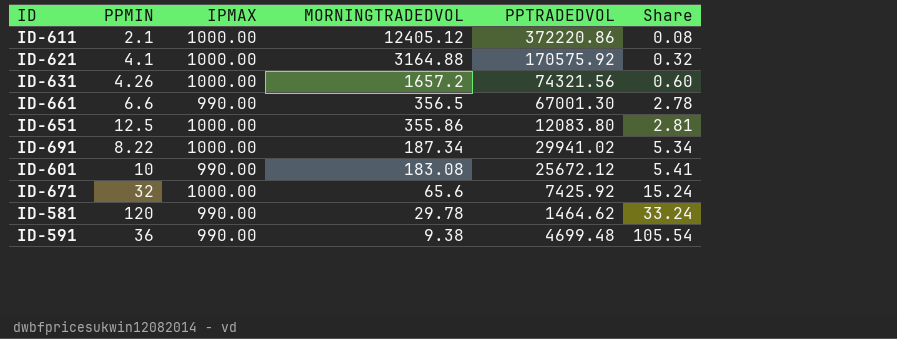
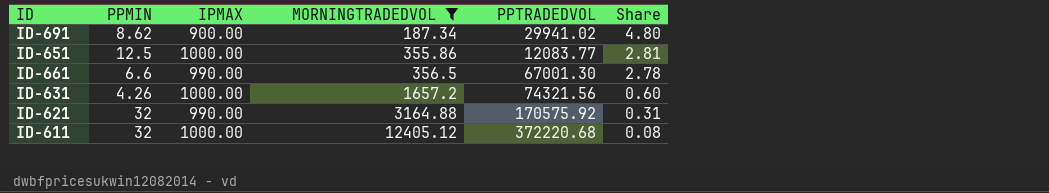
filter: none -> MORNINGTRADEDVOL >= 187.34
row order: MORNINGTRADEDVOL descending -> MORNINGTRADEDVOL ascending
ID-691 | PPMIN: 8.22 -> 8.62
ID-691 | IPMAX: 1000.00 -> 900.00
ID-691 | Share: 5.34 -> 4.80
ID-651 | PPTRADEDVOL: 12083.80 -> 12083.77
ID-621 | PPMIN: 4.1 -> 32
ID-621 | IPMAX: 1000.00 -> 990.00
ID-621 | Share: 0.32 -> 0.31
ID-611 | PPMIN: 2.1 -> 32
ID-611 | PPTRADEDVOL: 372220.86 -> 372220.68

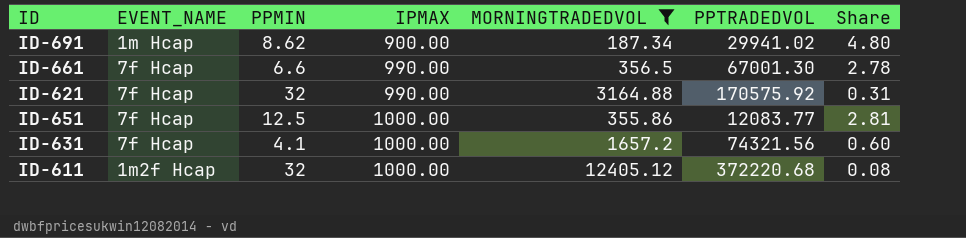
row order: MORNINGTRADEDVOL ascending -> IPMAX ascending
column EVENT_NAME | position: none -> 2
ID-631 | PPMIN: 4.26 -> 4.1

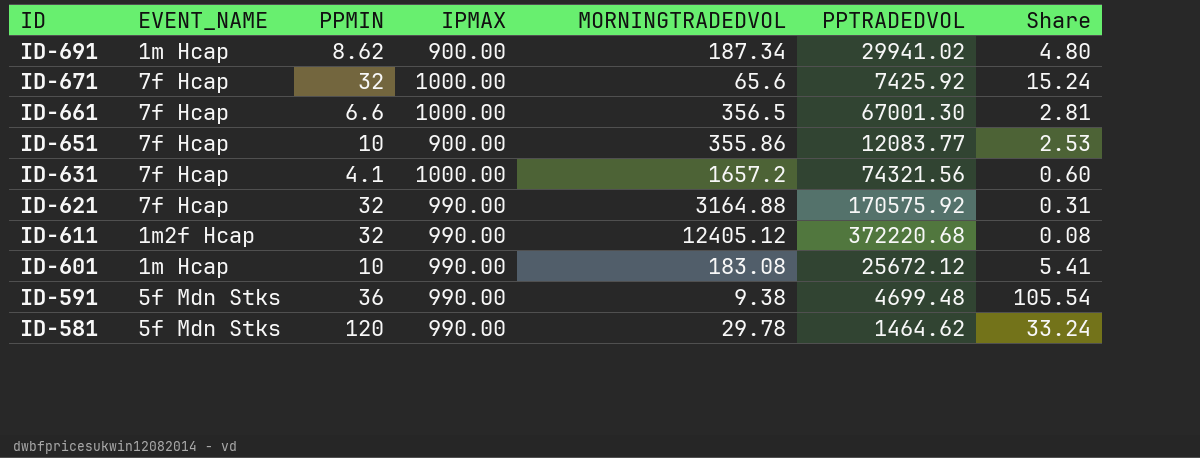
filter: MORNINGTRADEDVOL >= 187.34 -> none
row order: IPMAX ascending -> ID descending
ID-661 | IPMAX: 990.00 -> 1000.00
ID-661 | Share: 2.78 -> 2.81
ID-651 | PPMIN: 12.5 -> 10
ID-651 | IPMAX: 1000.00 -> 900.00
ID-651 | Share: 2.81 -> 2.53
ID-611 | IPMAX: 1000.00 -> 990.00

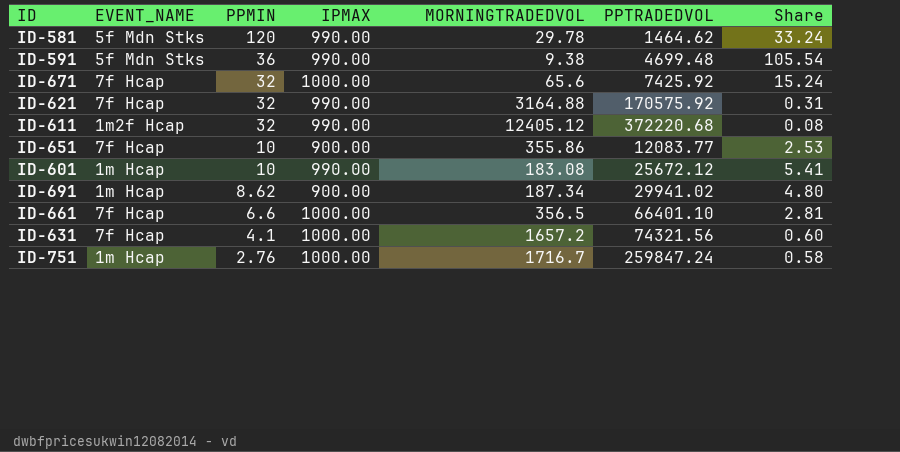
row order: ID descending -> PPMIN descending
ID-661 | PPTRADEDVOL: 67001.30 -> 66401.10
row ID-751: none -> 1m Hcap | 2.76 | 1000.00 | 1716.7 | 259847.24 | 0.58

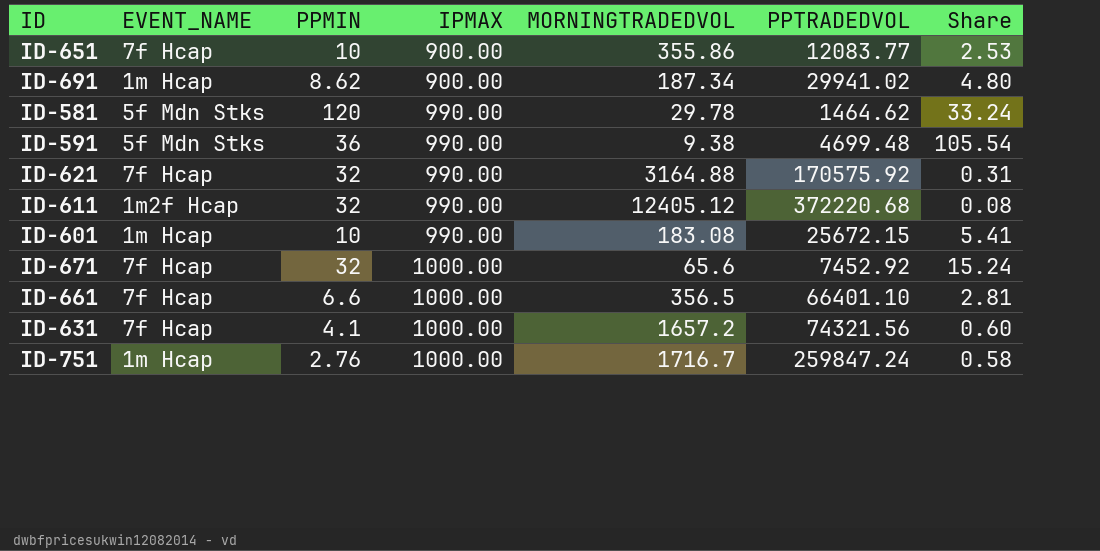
row order: PPMIN descending -> IPMAX ascending
ID-601 | PPTRADEDVOL: 25672.12 -> 25672.15
ID-671 | PPTRADEDVOL: 7425.92 -> 7452.92

